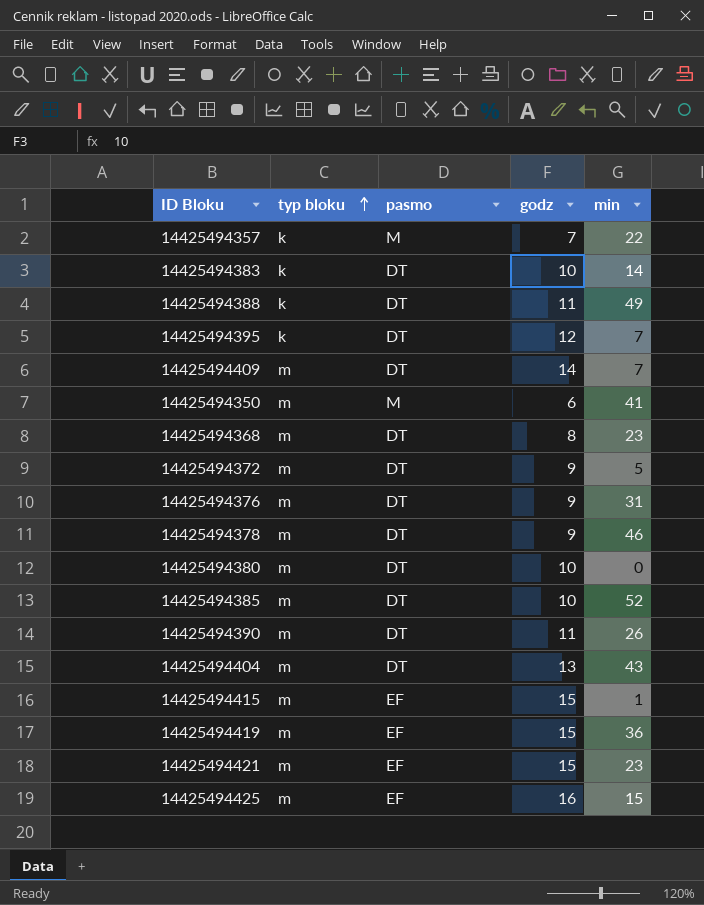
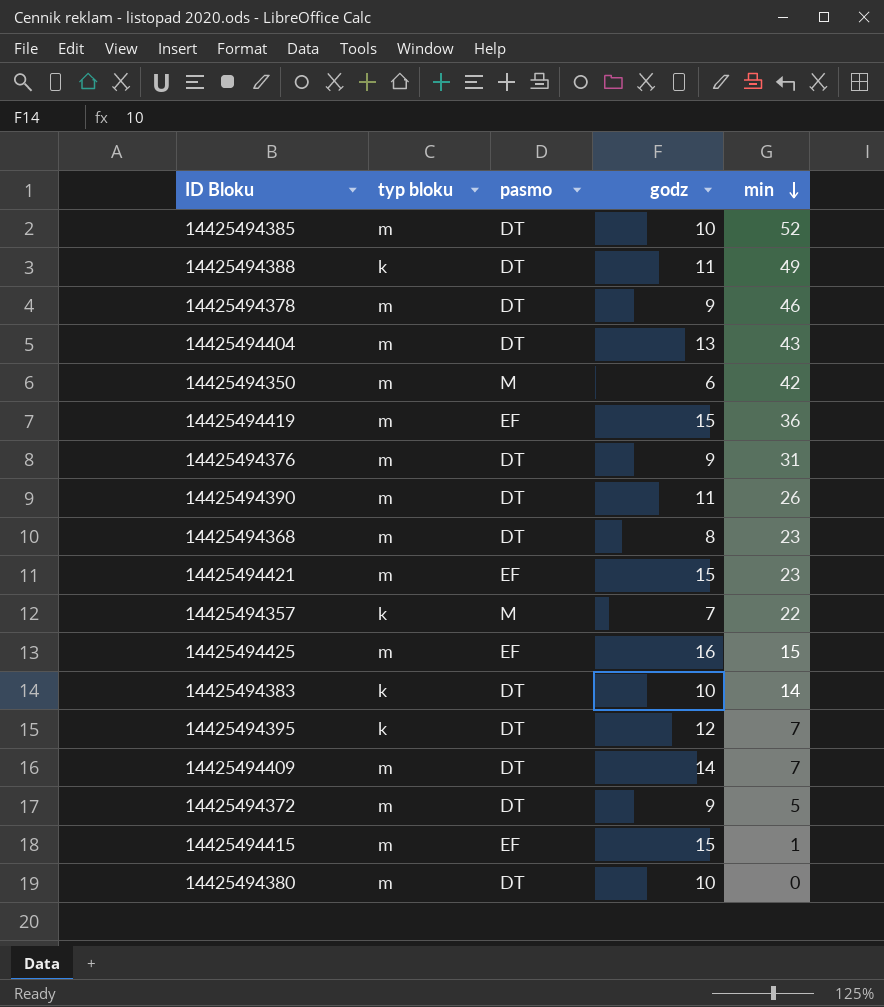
row order: typ bloku ascending -> min descending
14425494350 | min: 41 -> 42

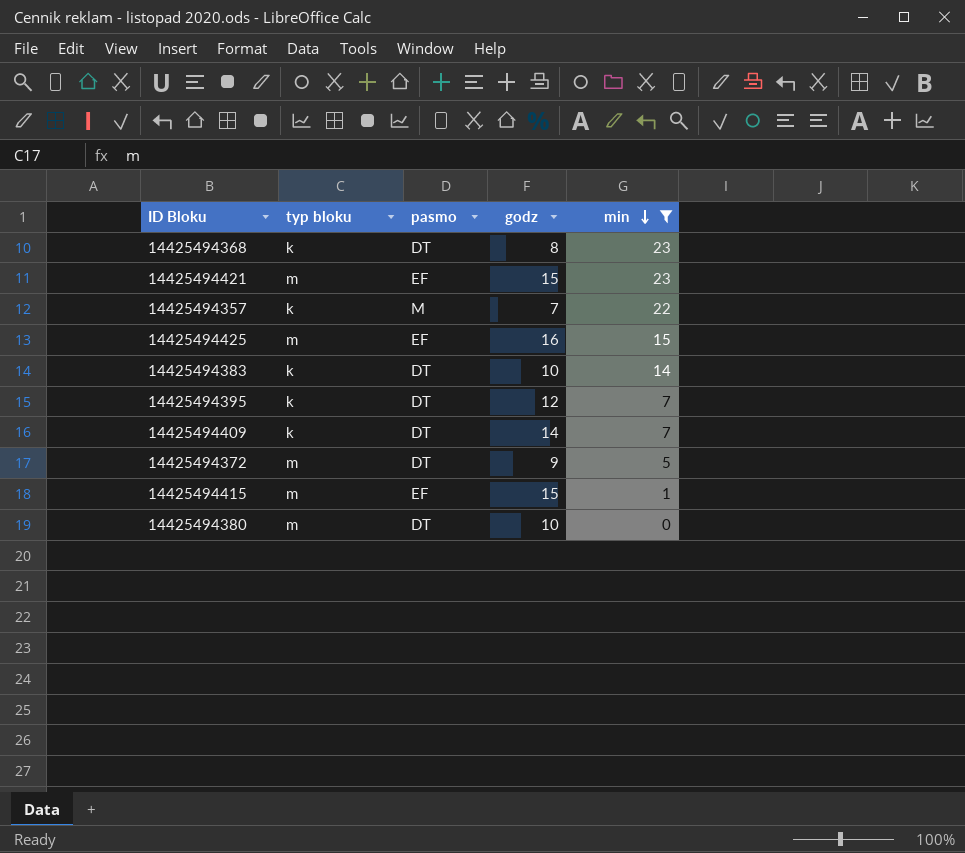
filter: none -> min <= 23
14425494368 | typ bloku: m -> k
14425494409 | typ bloku: m -> k

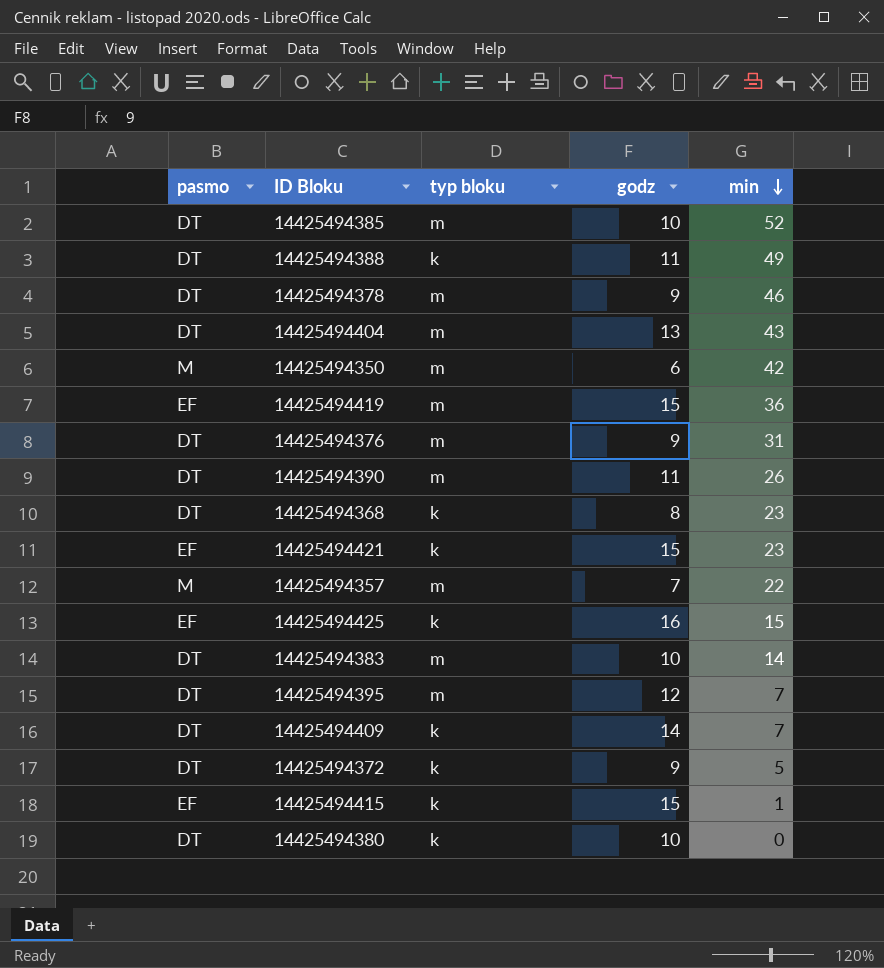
filter: min <= 23 -> none
column pasmo | position: 3 -> 1
14425494421 | typ bloku: m -> k
14425494357 | typ bloku: k -> m
14425494425 | typ bloku: m -> k
14425494383 | typ bloku: k -> m
14425494395 | typ bloku: k -> m
14425494372 | typ bloku: m -> k
14425494415 | typ bloku: m -> k
14425494380 | typ bloku: m -> k

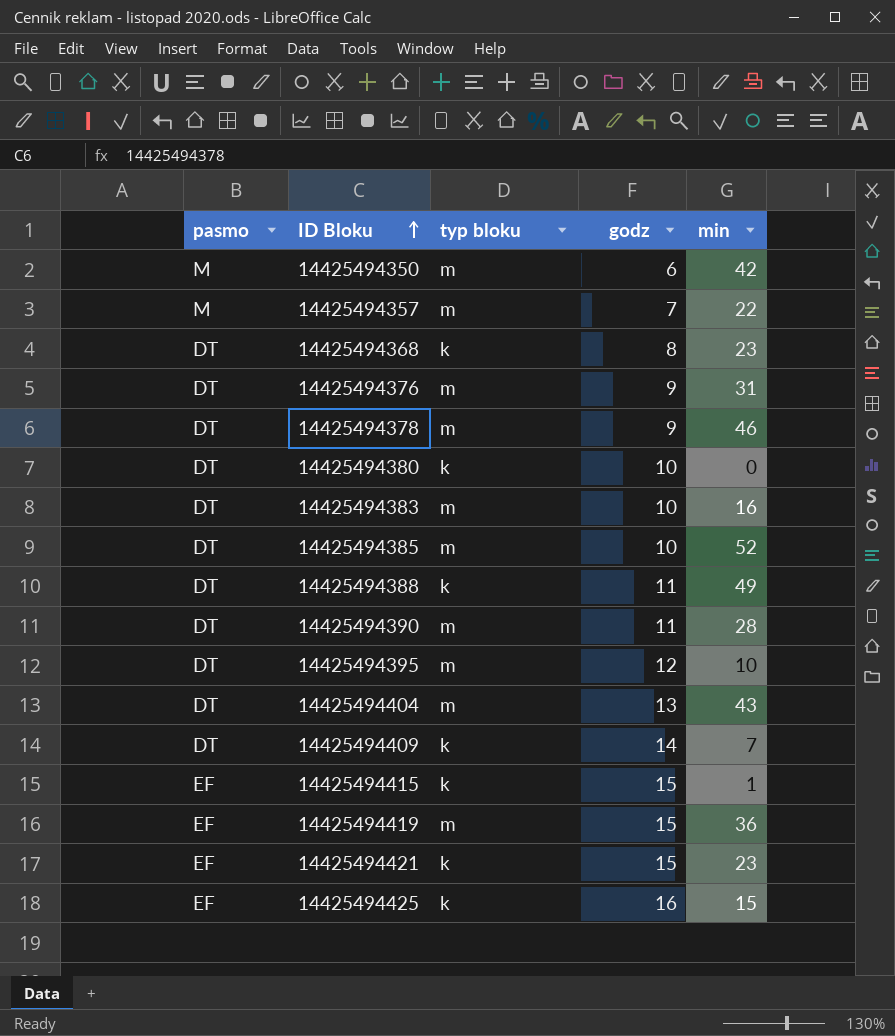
row order: min descending -> ID Bloku ascending
row 14425494372: DT | k | 9 | 5 -> none
14425494383 | min: 14 -> 16
14425494390 | min: 26 -> 28
14425494395 | min: 7 -> 10

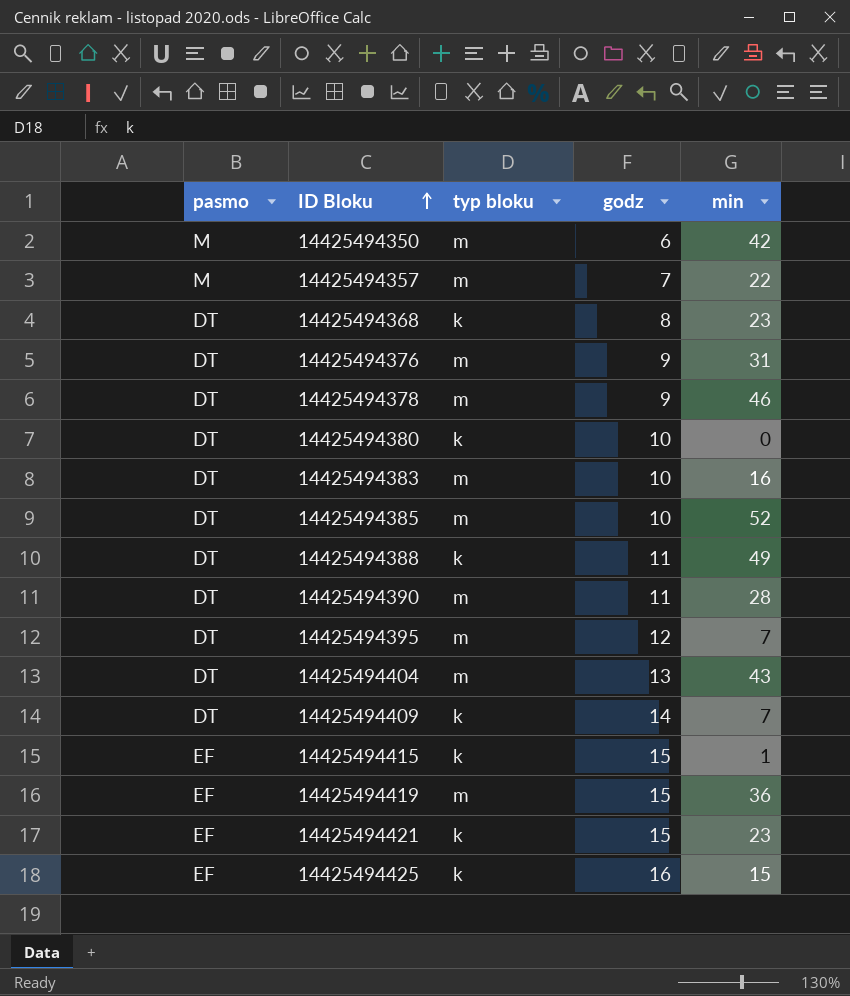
14425494395 | min: 10 -> 7

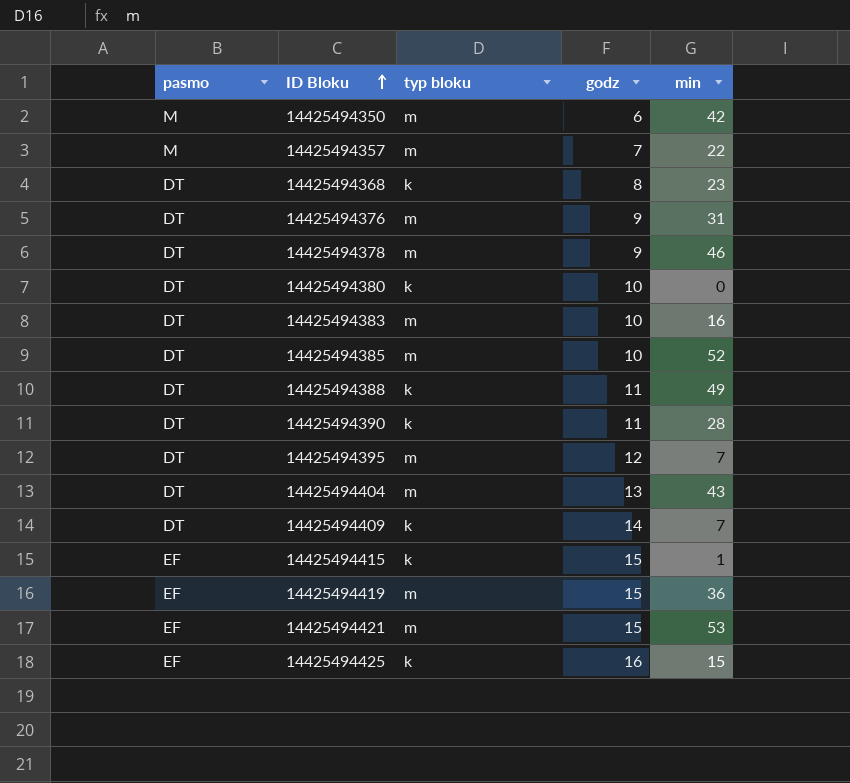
14425494390 | typ bloku: m -> k
14425494421 | typ bloku: k -> m
14425494421 | min: 23 -> 53

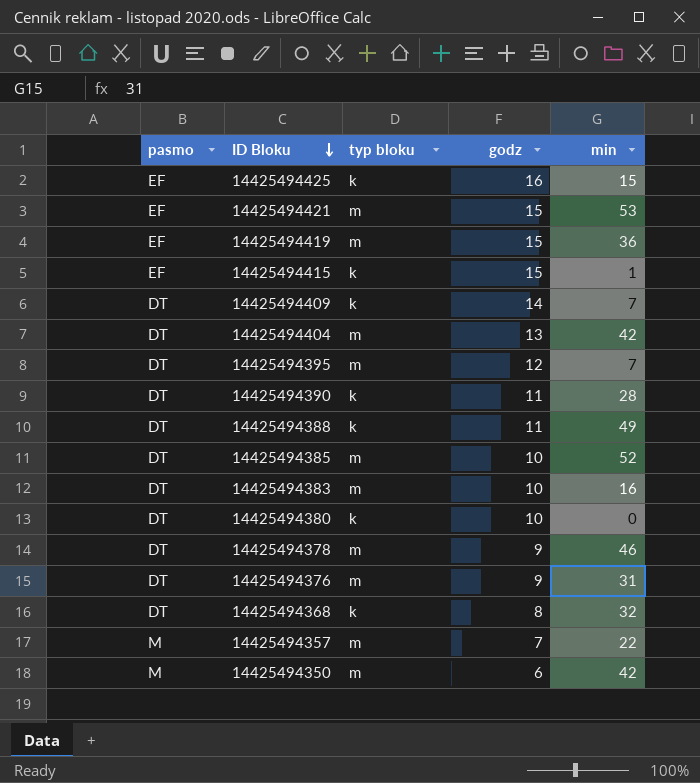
row order: ID Bloku ascending -> ID Bloku descending
14425494404 | min: 43 -> 42
14425494368 | min: 23 -> 32

